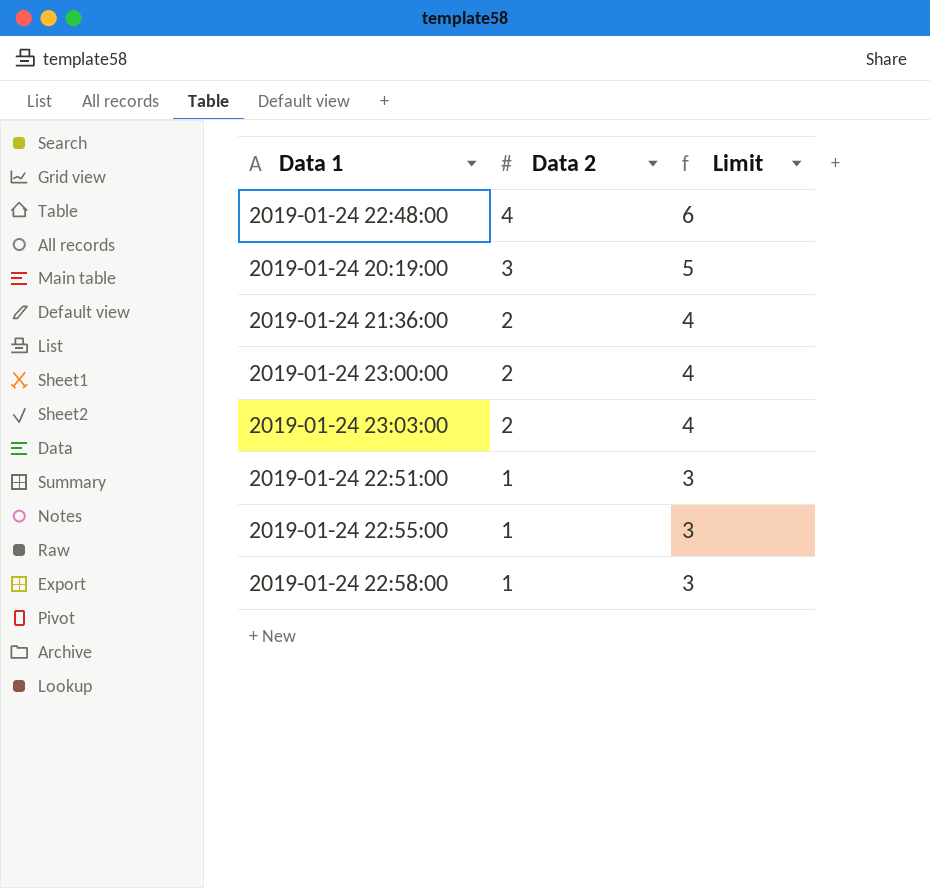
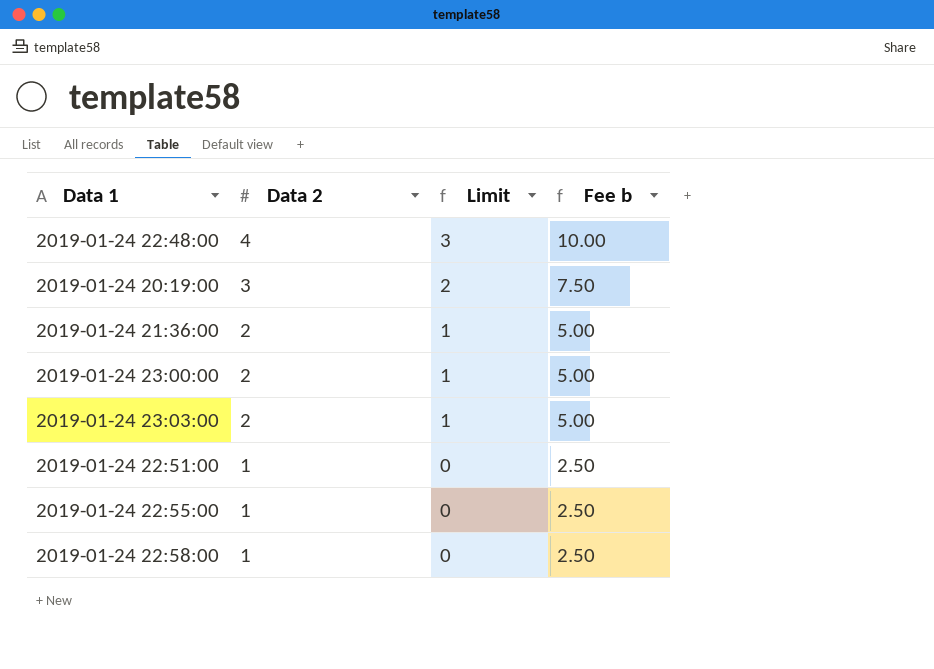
column Limit | formula: [Data 2] + 2 -> [Data 2] - 1
column Fee b | formula: none -> [Data 2] * 2.5

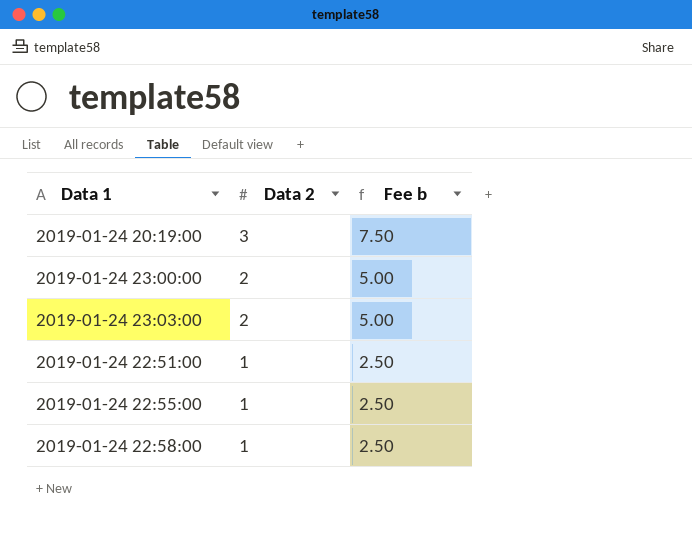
column Limit | formula: [Data 2] - 1 -> none
row 2019-01-24 22:48:00: 4 | 3 | 10.00 -> none
row 2019-01-24 21:36:00: 2 | 1 | 5.00 -> none

